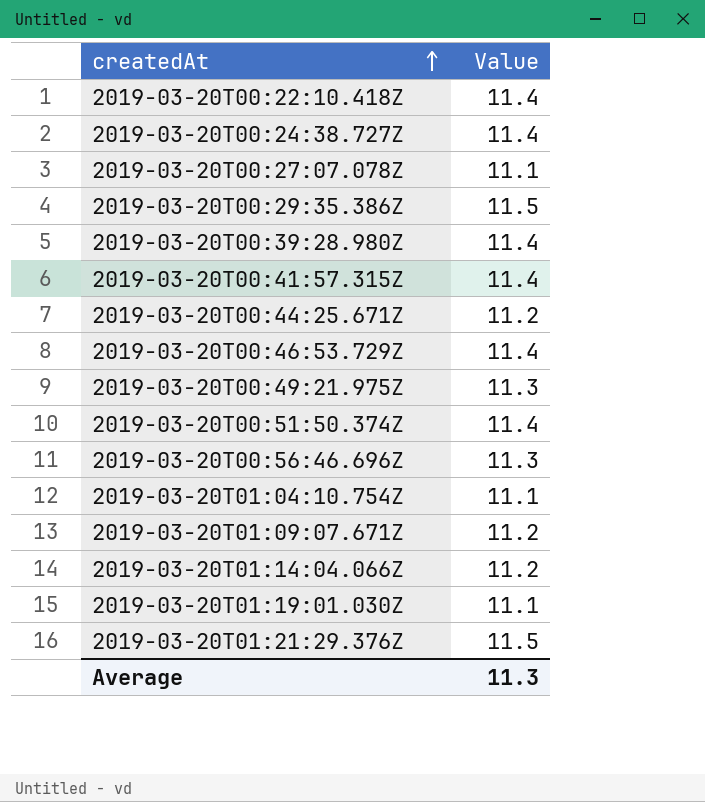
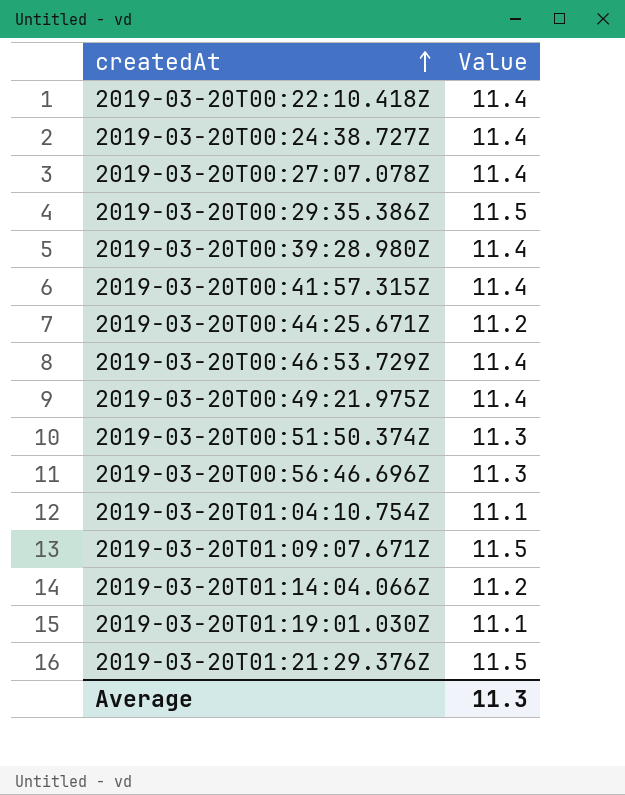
2019-03-20T00:27:07.078Z | Value: 11.1 -> 11.4
2019-03-20T00:49:21.975Z | Value: 11.3 -> 11.4
2019-03-20T00:51:50.374Z | Value: 11.4 -> 11.3
2019-03-20T01:09:07.671Z | Value: 11.2 -> 11.5

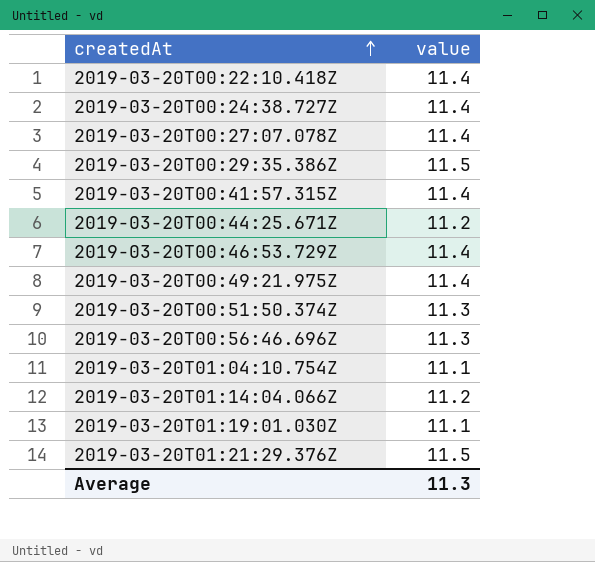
column name: Value -> value
row 2019-03-20T00:39:28.980Z: 11.4 -> none
row 2019-03-20T01:09:07.671Z: 11.5 -> none

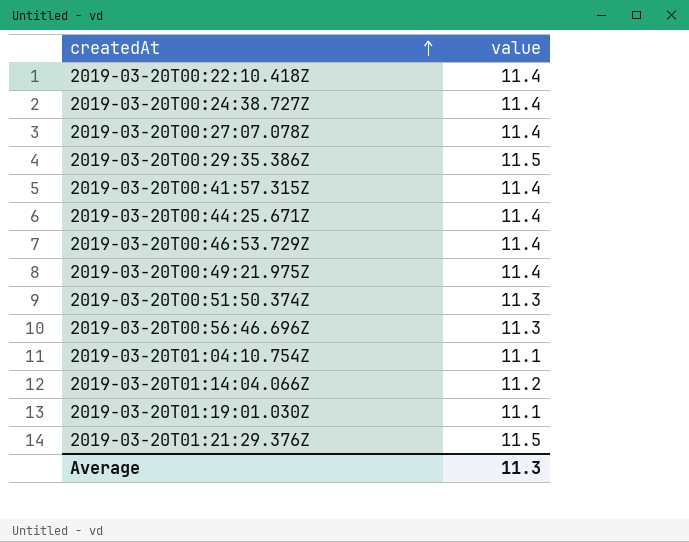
2019-03-20T00:44:25.671Z | value: 11.2 -> 11.4

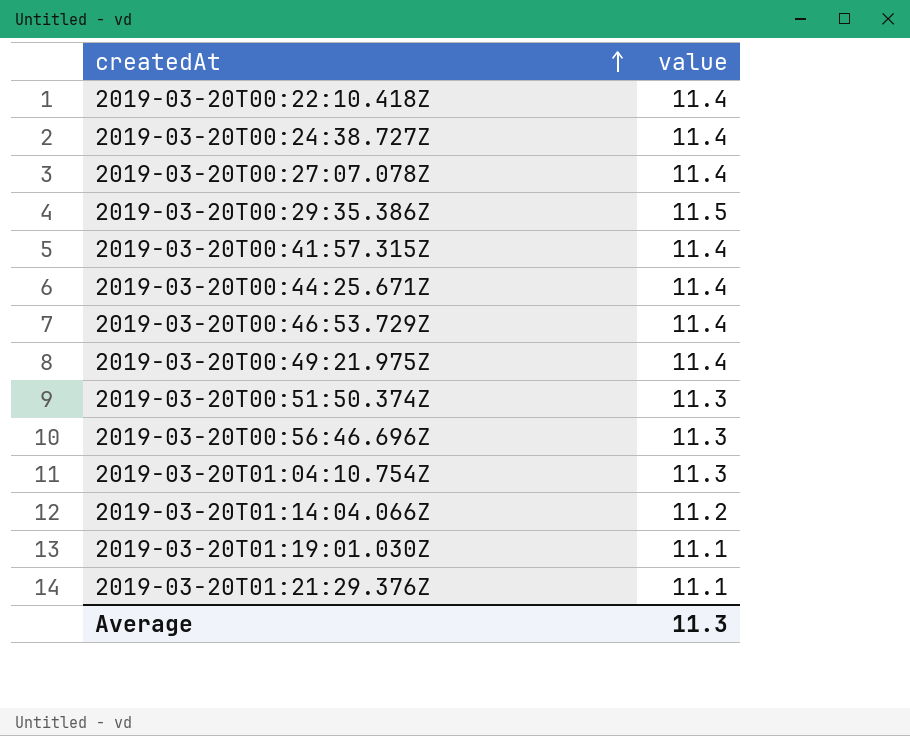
2019-03-20T01:04:10.754Z | value: 11.1 -> 11.3
2019-03-20T01:21:29.376Z | value: 11.5 -> 11.1

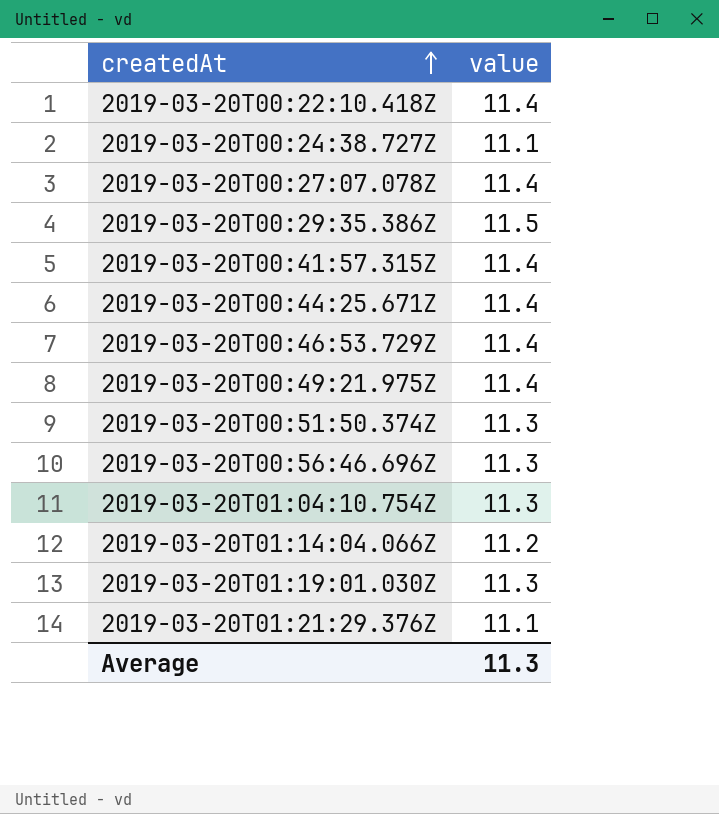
2019-03-20T00:24:38.727Z | value: 11.4 -> 11.1
2019-03-20T01:19:01.030Z | value: 11.1 -> 11.3

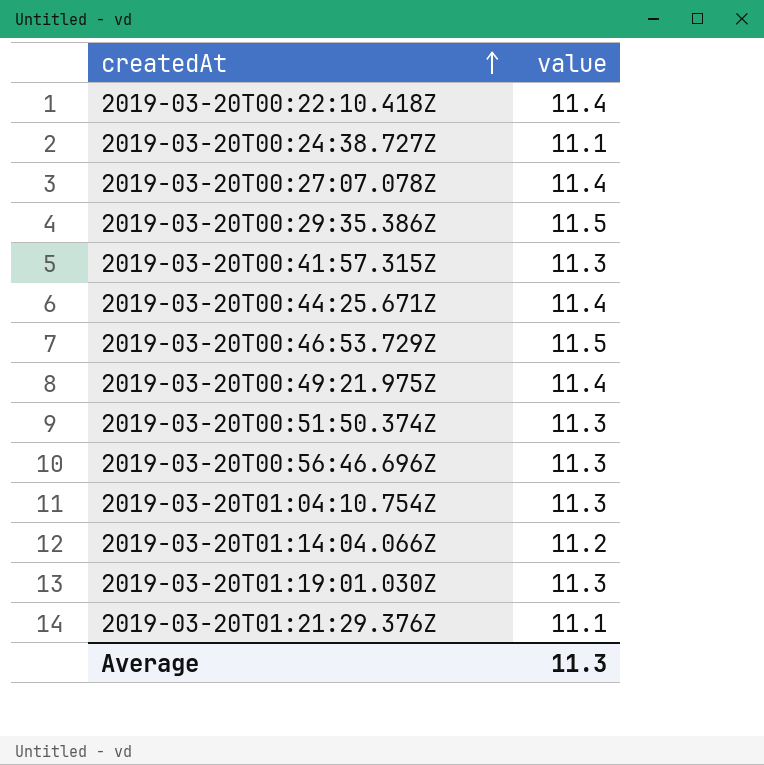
2019-03-20T00:41:57.315Z | value: 11.4 -> 11.3
2019-03-20T00:46:53.729Z | value: 11.4 -> 11.5

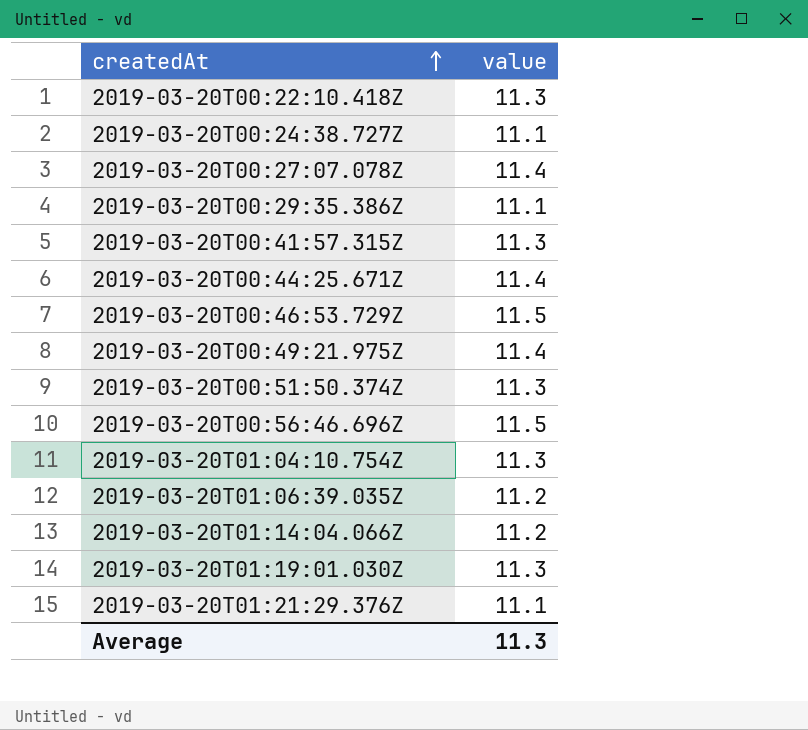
2019-03-20T00:22:10.418Z | value: 11.4 -> 11.3
2019-03-20T00:29:35.386Z | value: 11.5 -> 11.1
2019-03-20T00:56:46.696Z | value: 11.3 -> 11.5
row 2019-03-20T01:06:39.035Z: none -> 11.2

